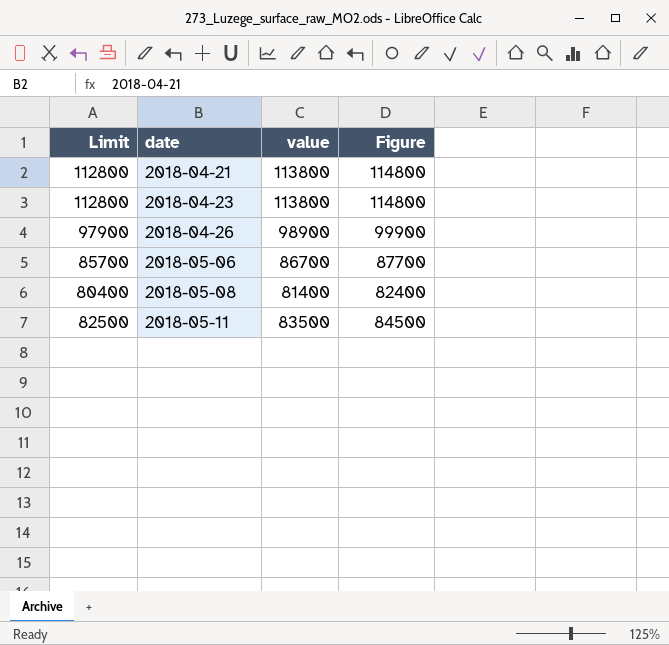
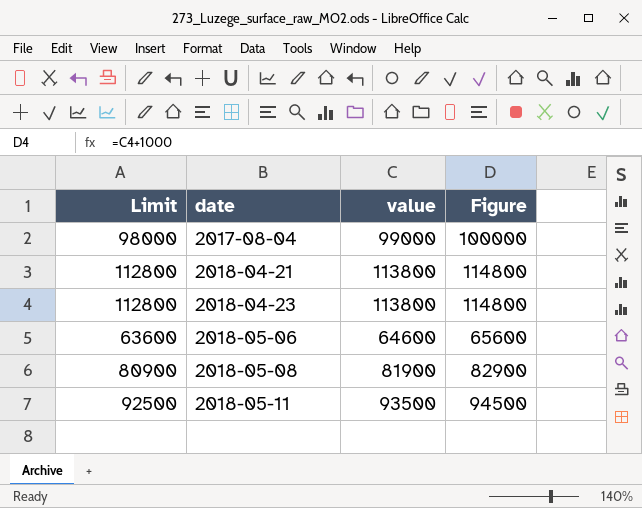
row 2018-04-26: 97900 | 98900 | 99900 -> none
row 2017-08-04: none -> 98000 | 99000 | 100000
2018-05-06 | Limit: 85700 -> 63600
2018-05-06 | value: 86700 -> 64600
2018-05-06 | Figure: 87700 -> 65600
2018-05-08 | Limit: 80400 -> 80900
2018-05-08 | value: 81400 -> 81900
2018-05-08 | Figure: 82400 -> 82900
2018-05-11 | Limit: 82500 -> 92500
2018-05-11 | value: 83500 -> 93500
2018-05-11 | Figure: 84500 -> 94500

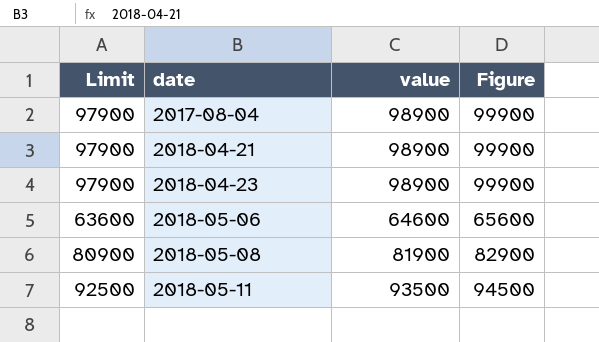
2017-08-04 | Limit: 98000 -> 97900
2017-08-04 | value: 99000 -> 98900
2017-08-04 | Figure: 100000 -> 99900
2018-04-21 | Limit: 112800 -> 97900
2018-04-21 | value: 113800 -> 98900
2018-04-21 | Figure: 114800 -> 99900
2018-04-23 | Limit: 112800 -> 97900
2018-04-23 | value: 113800 -> 98900
2018-04-23 | Figure: 114800 -> 99900

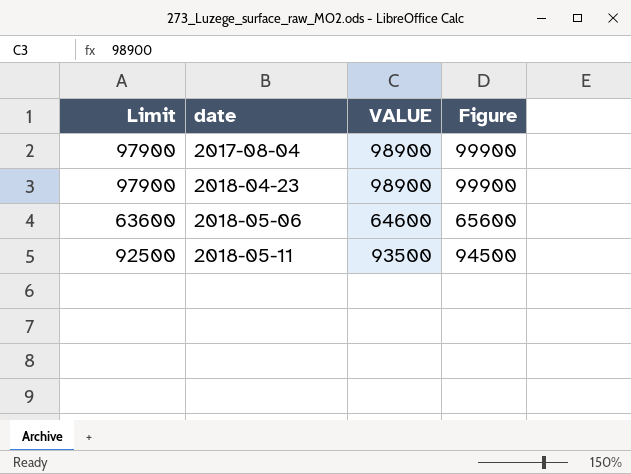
column name: value -> VALUE
row 2018-04-21: 97900 | 98900 | 99900 -> none
row 2018-05-08: 80900 | 81900 | 82900 -> none

